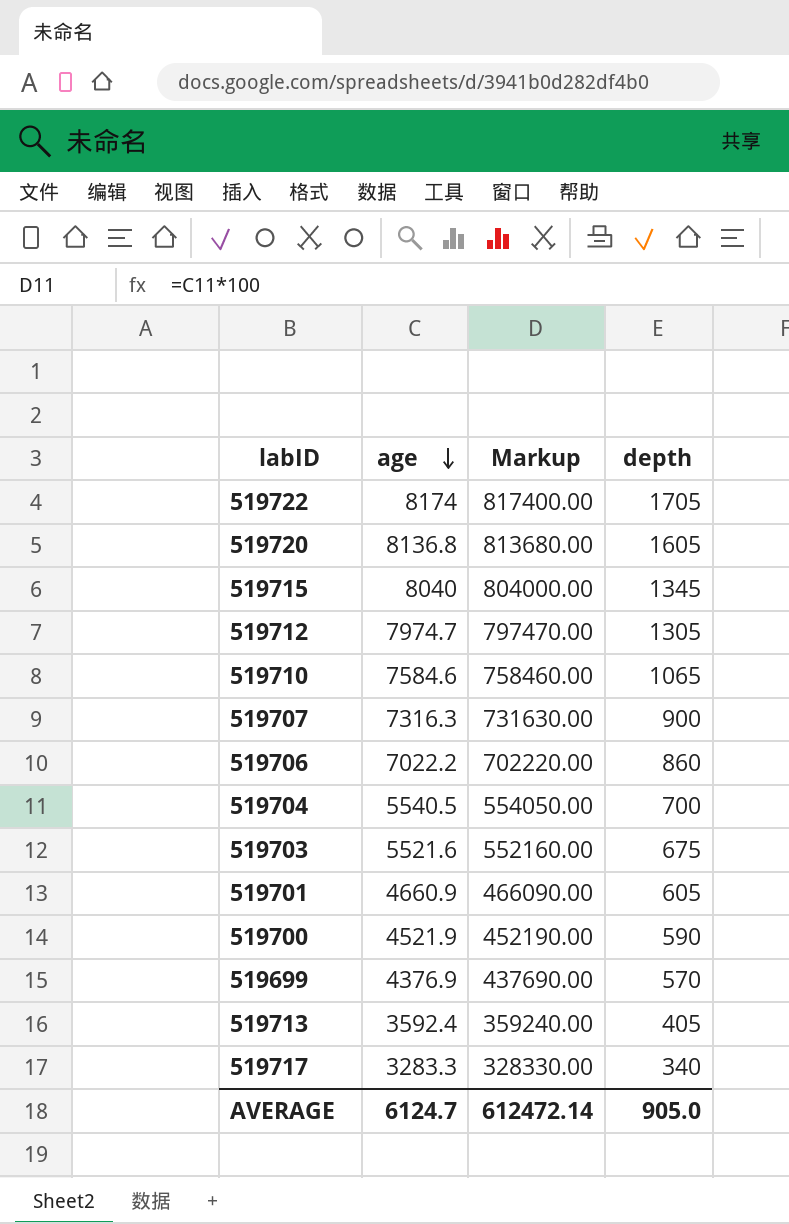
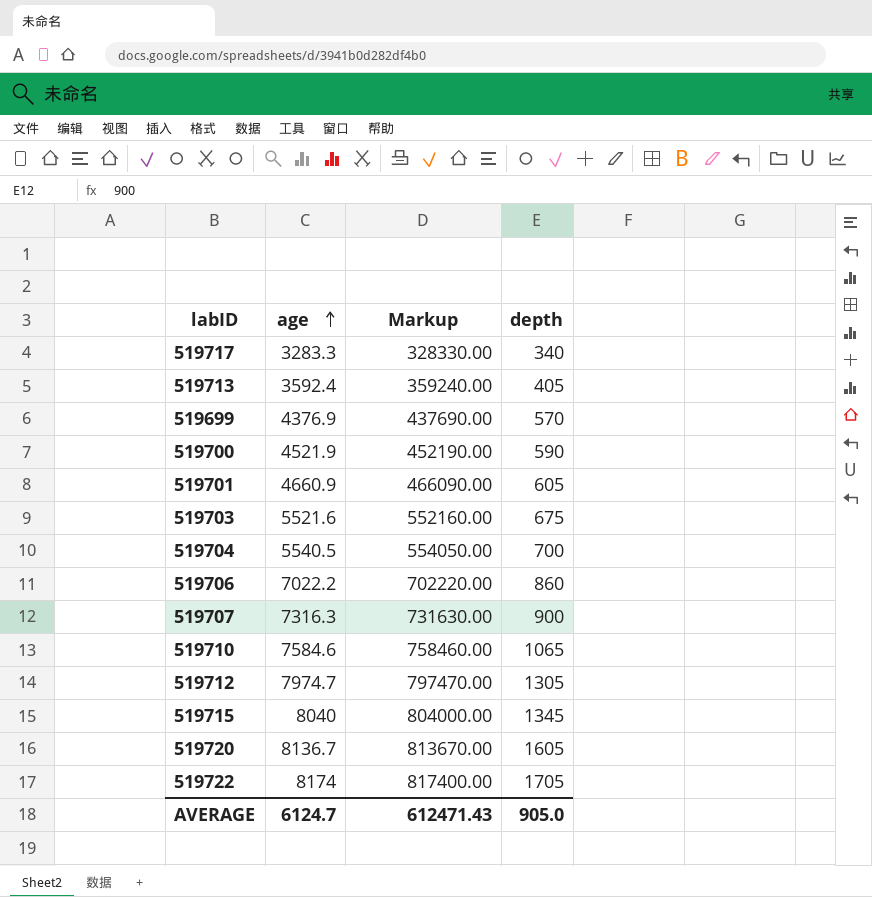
row order: age descending -> age ascending
519720 | age: 8136.8 -> 8136.7
519720 | Markup: 813680.00 -> 813670.00
AVERAGE | Markup: 612472.14 -> 612471.43

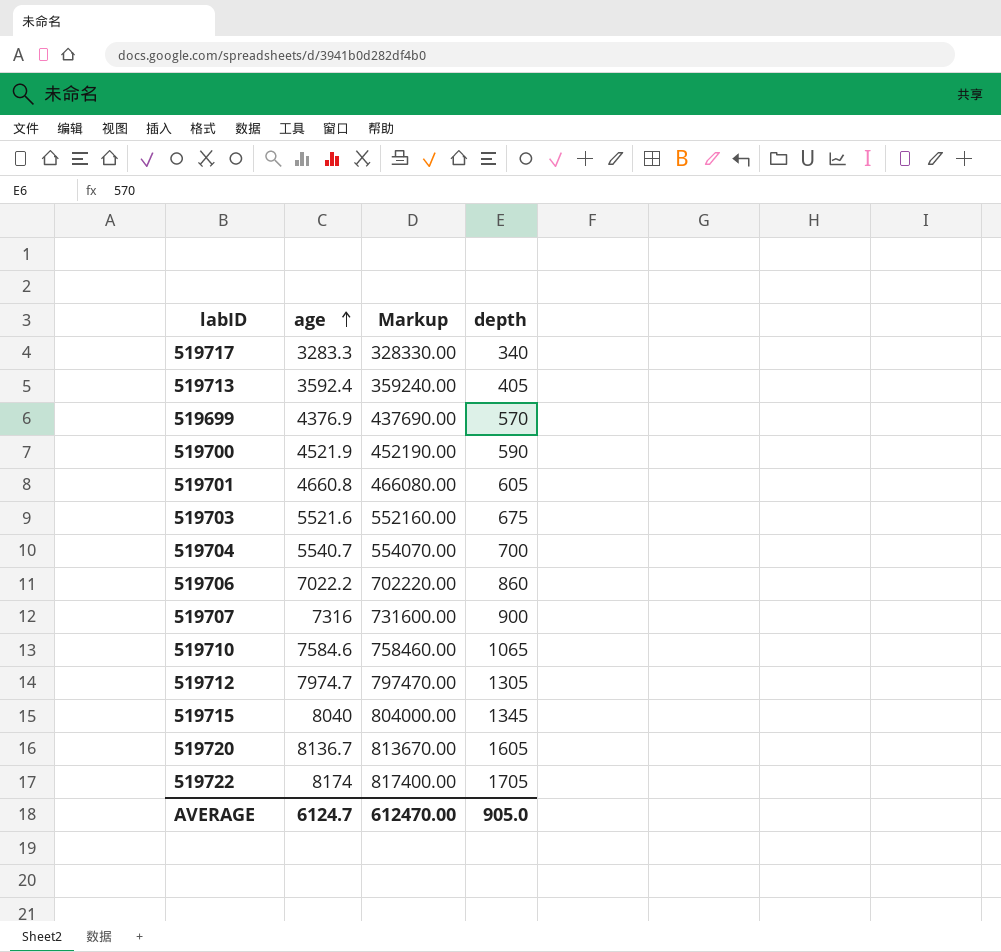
519701 | age: 4660.9 -> 4660.8
519701 | Markup: 466090.00 -> 466080.00
519704 | age: 5540.5 -> 5540.7
519704 | Markup: 554050.00 -> 554070.00
519707 | age: 7316.3 -> 7316
519707 | Markup: 731630.00 -> 731600.00
AVERAGE | Markup: 612471.43 -> 612470.00

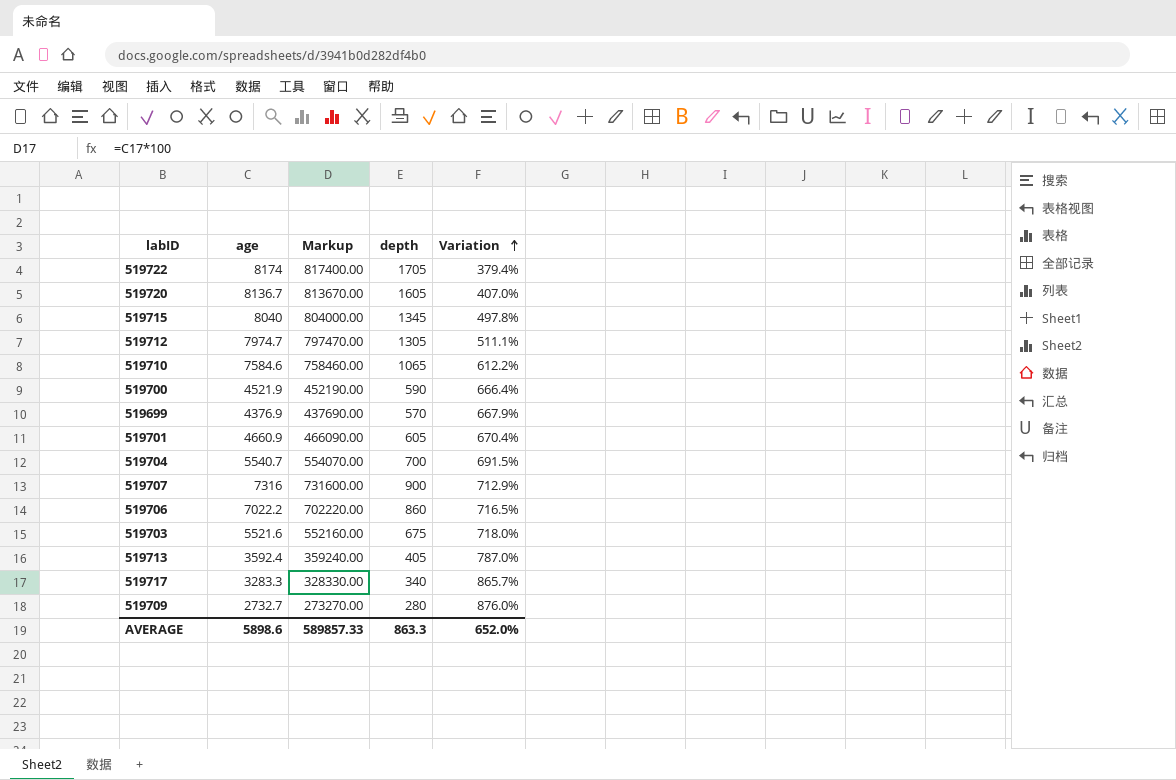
row order: age ascending -> Variation ascending
column Variation | formula: none -> ([age] - [depth]) / [depth]
519701 | age: 4660.8 -> 4660.9
519701 | Markup: 466080.00 -> 466090.00
row 519709: none -> 2732.7 | 273270.00 | 280 | 876.0%
AVERAGE | age: 6124.7 -> 5898.6
AVERAGE | Markup: 612470.00 -> 589857.33
AVERAGE | depth: 905.0 -> 863.3

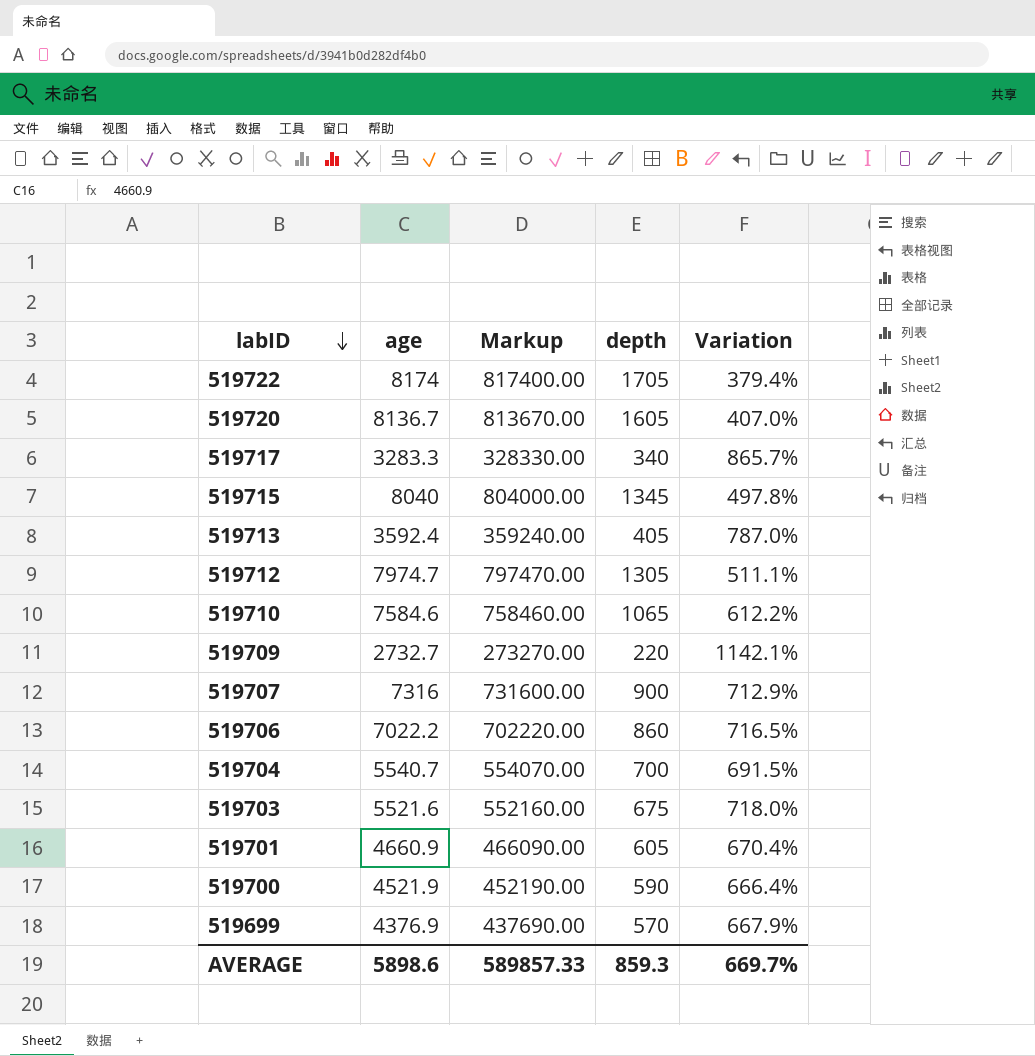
row order: Variation ascending -> labID descending
519709 | depth: 280 -> 220
519709 | Variation: 876.0% -> 1142.1%
AVERAGE | depth: 863.3 -> 859.3
AVERAGE | Variation: 652.0% -> 669.7%

